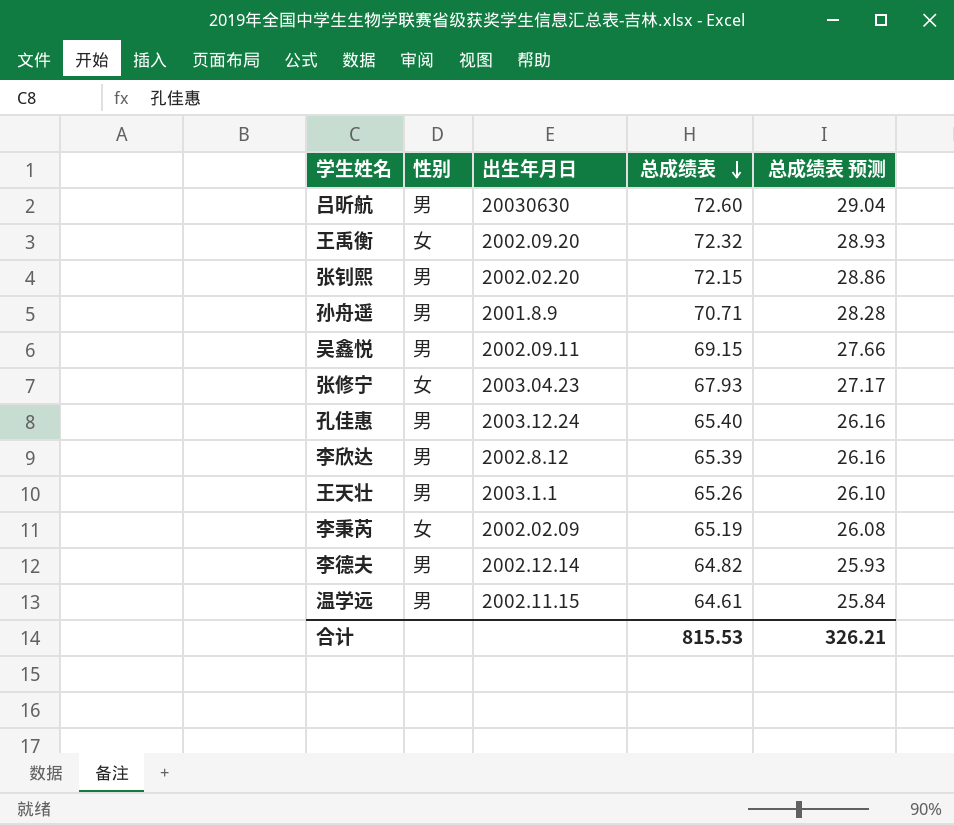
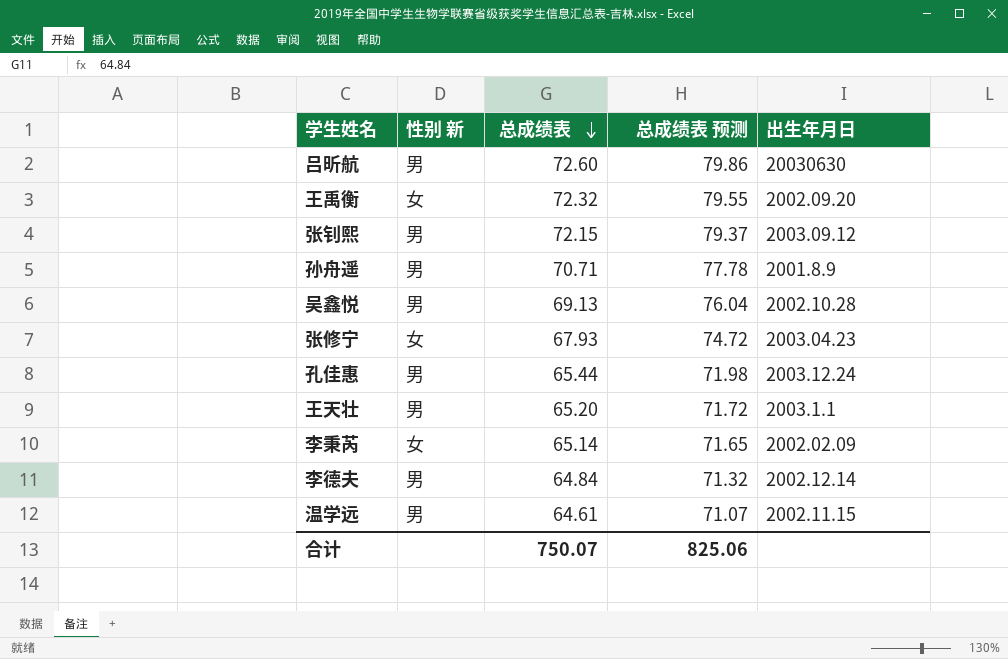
column name: 性别 -> 性别 新
column 总成绩表 预测 | formula: [总成绩表] * 0.4 -> [总成绩表] * 1.1
column 出生年月日 | position: 3 -> 5
row 李欣达: 男 | 2002.8.12 | 65.39 | 26.16 -> none
张钊熙 | 出生年月日: 2002.02.20 -> 2003.09.12
吴鑫悦 | 总成绩表: 69.15 -> 69.13
吴鑫悦 | 出生年月日: 2002.09.11 -> 2002.10.28
孔佳惠 | 总成绩表: 65.40 -> 65.44
王天壮 | 总成绩表: 65.26 -> 65.20
李秉芮 | 总成绩表: 65.19 -> 65.14
李德夫 | 总成绩表: 64.82 -> 64.84
合计 | 总成绩表: 815.53 -> 750.07
合计 | 总成绩表 预测: 326.21 -> 825.06

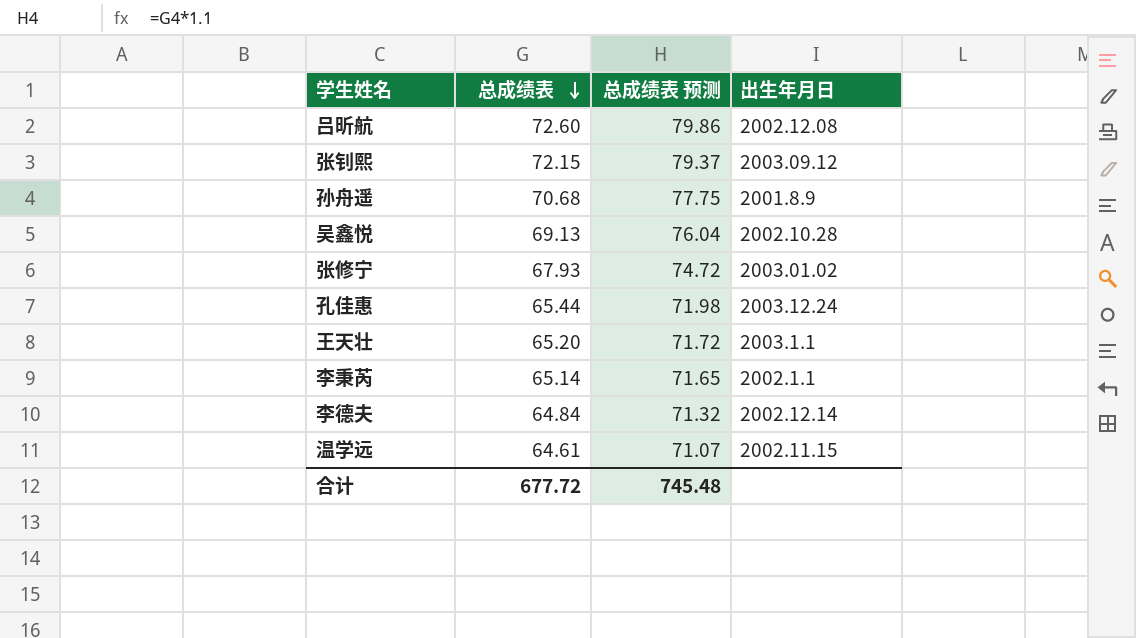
column 性别 新 | position: 2 -> none
row 王禹衡: 女 | 72.32 | 79.55 | 2002.09.20 -> none
吕昕航 | 出生年月日: 20030630 -> 2002.12.08
孙舟遥 | 总成绩表: 70.71 -> 70.68
孙舟遥 | 总成绩表 预测: 77.78 -> 77.75
张修宁 | 出生年月日: 2003.04.23 -> 2003.01.02
李秉芮 | 出生年月日: 2002.02.09 -> 2002.1.1
合计 | 总成绩表: 750.07 -> 677.72
合计 | 总成绩表 预测: 825.06 -> 745.48

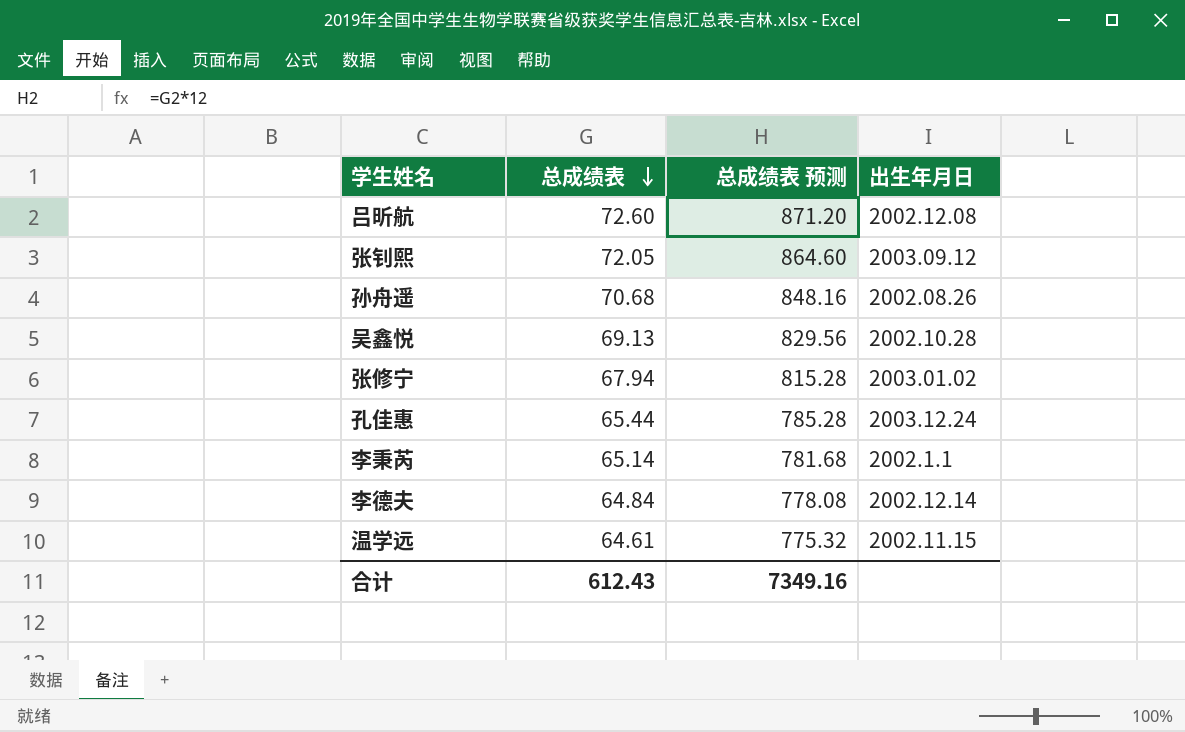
column 总成绩表 预测 | formula: [总成绩表] * 1.1 -> [总成绩表] * 12
row 王天壮: 65.20 | 71.72 | 2003.1.1 -> none
张钊熙 | 总成绩表: 72.15 -> 72.05
孙舟遥 | 出生年月日: 2001.8.9 -> 2002.08.26
张修宁 | 总成绩表: 67.93 -> 67.94
合计 | 总成绩表: 677.72 -> 612.43
合计 | 总成绩表 预测: 745.48 -> 7349.16

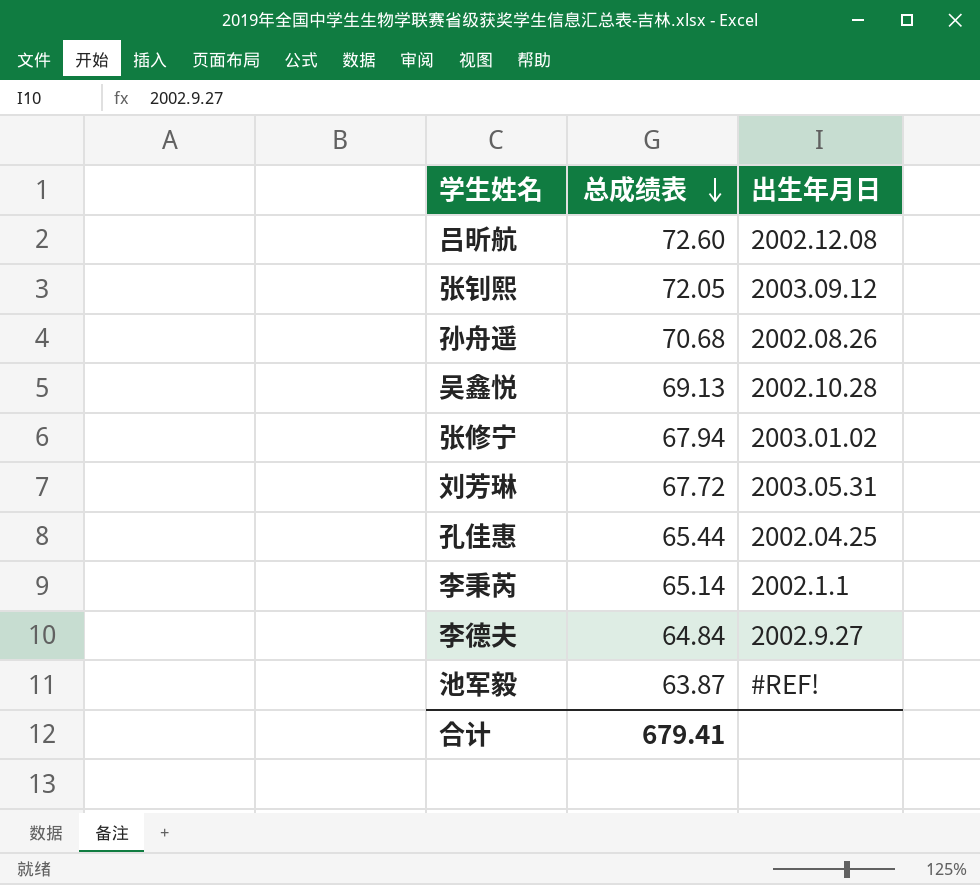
column 总成绩表 预测 | formula: [总成绩表] * 12 -> none
row 温学远: 64.61 | 775.32 | 2002.11.15 -> none
row 刘芳琳: none -> 67.72 | 2003.05.31
孔佳惠 | 出生年月日: 2003.12.24 -> 2002.04.25
李德夫 | 出生年月日: 2002.12.14 -> 2002.9.27
row 池军毅: none -> 63.87 | #REF!
合计 | 总成绩表: 612.43 -> 679.41

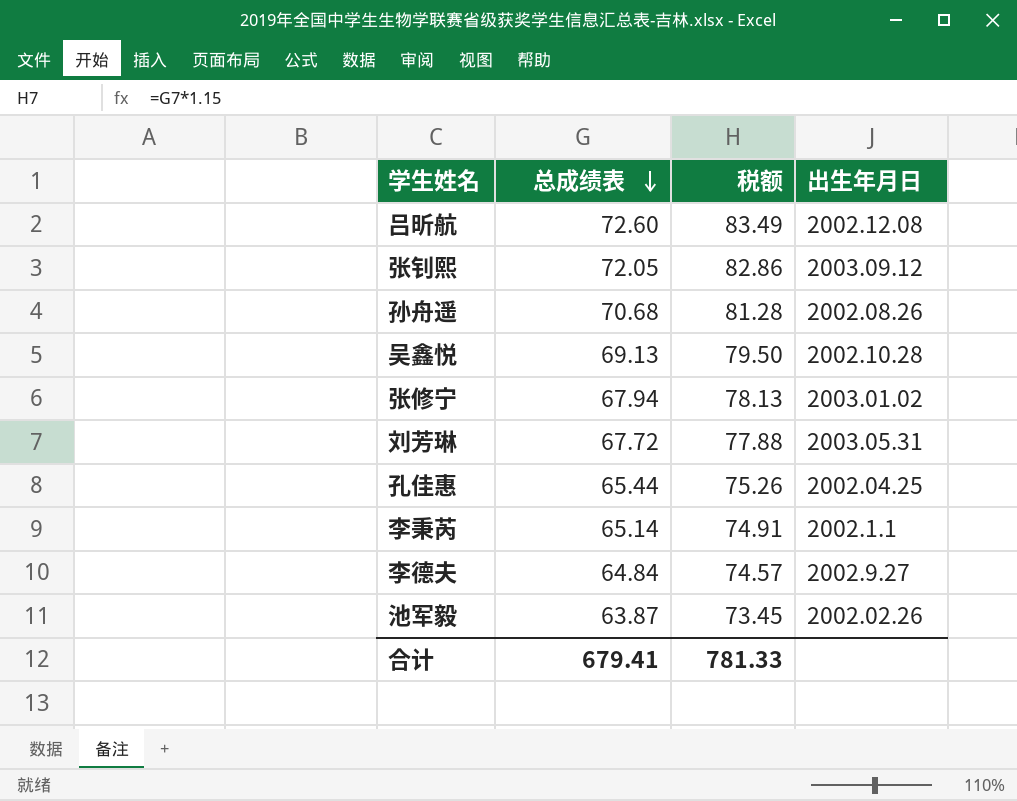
column 税额 | formula: none -> [总成绩表] * 1.15
池军毅 | 出生年月日: #REF! -> 2002.02.26

